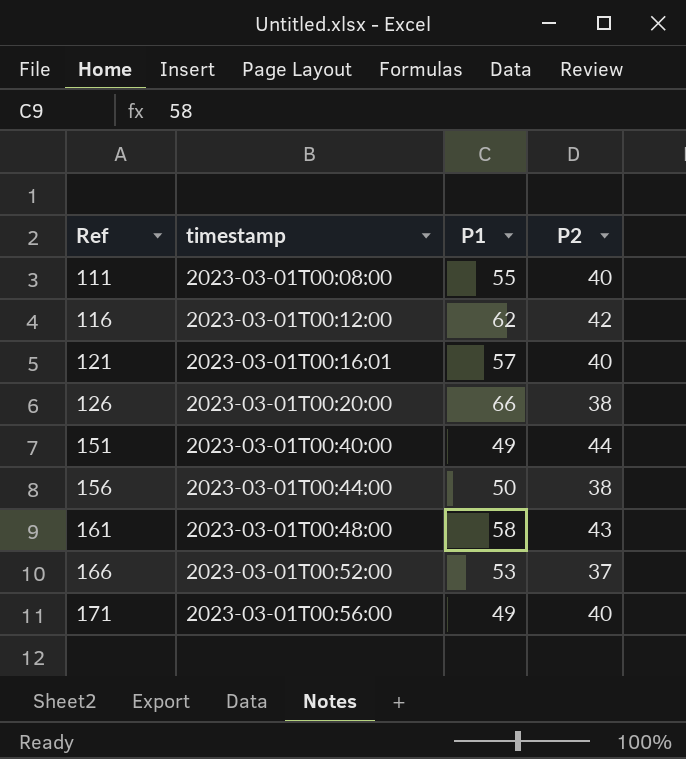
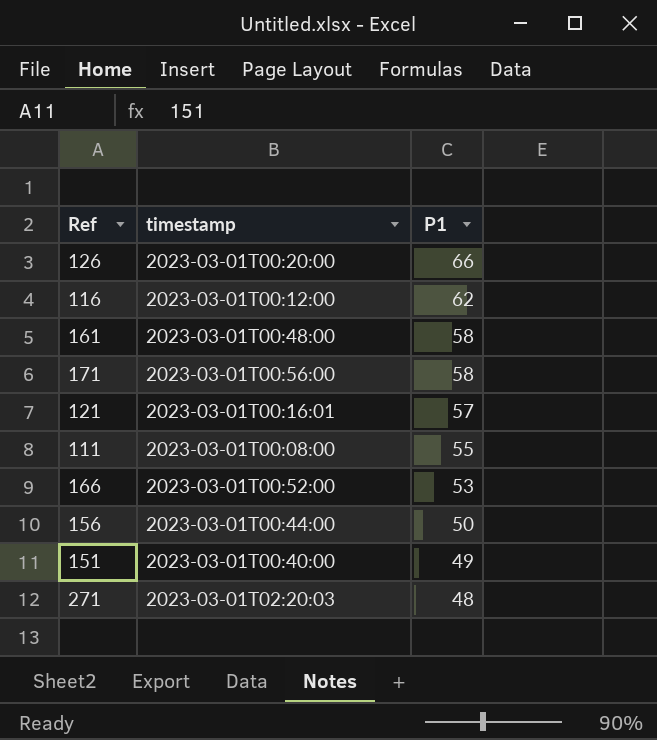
row order: Ref ascending -> P1 descending
column P2 | position: 4 -> none
171 | P1: 49 -> 58
row 271: none -> 2023-03-01T02:20:03 | 48

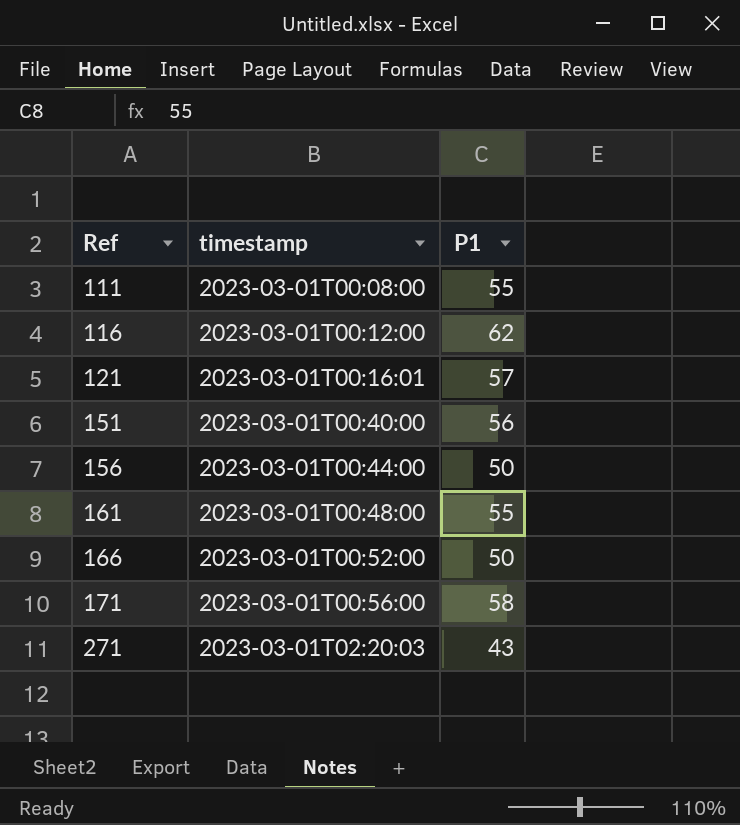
row order: P1 descending -> Ref ascending
row 126: 2023-03-01T00:20:00 | 66 -> none
151 | P1: 49 -> 56
161 | P1: 58 -> 55
166 | P1: 53 -> 50
271 | P1: 48 -> 43

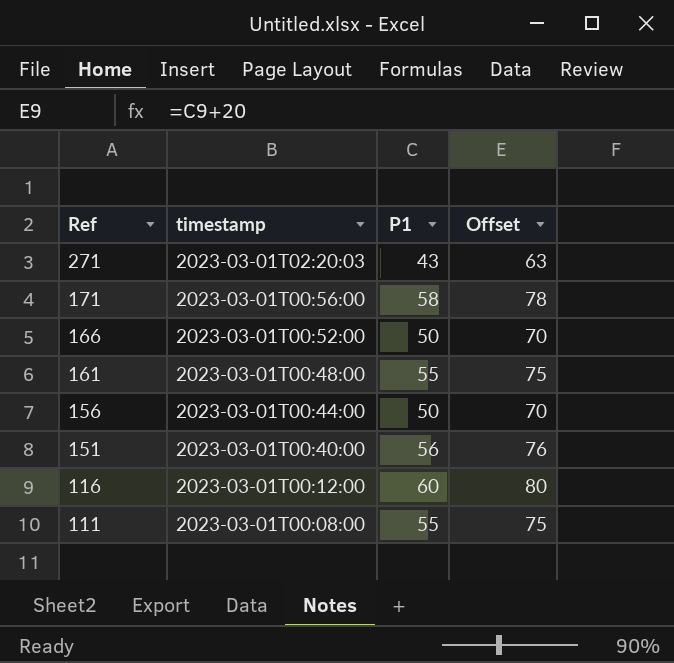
row order: Ref ascending -> Ref descending
column Offset | formula: none -> [P1] + 20
row 121: 2023-03-01T00:16:01 | 57 -> none
116 | P1: 62 -> 60

